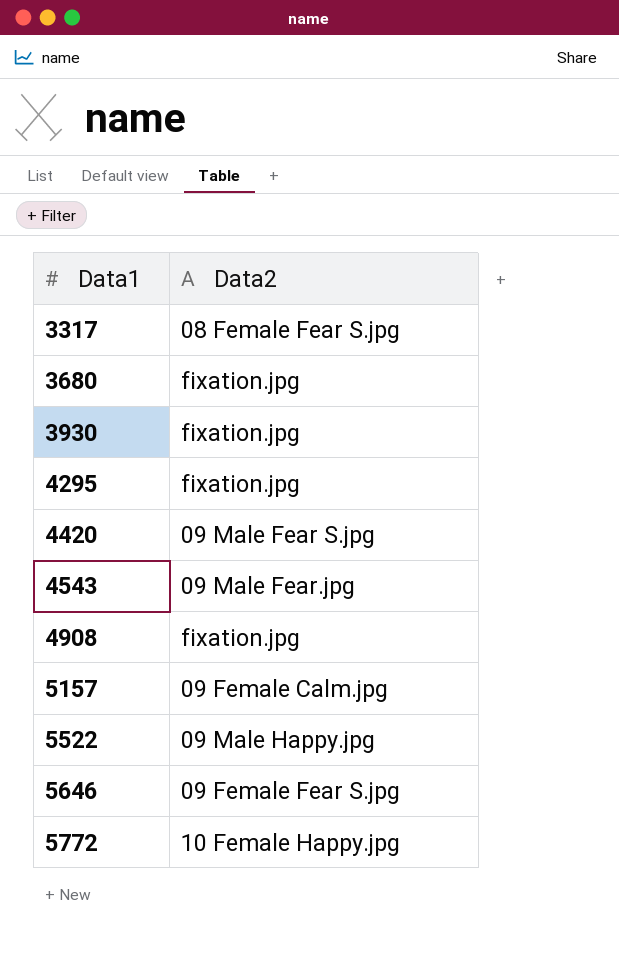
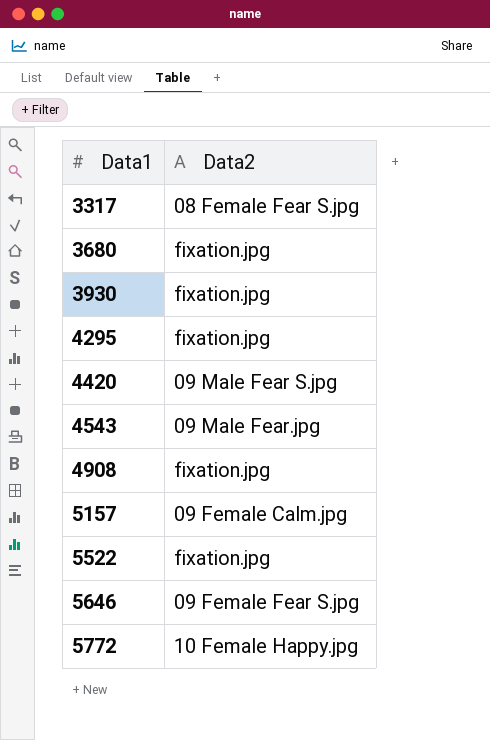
5522 | Data2: 09 Male Happy.jpg -> fixation.jpg

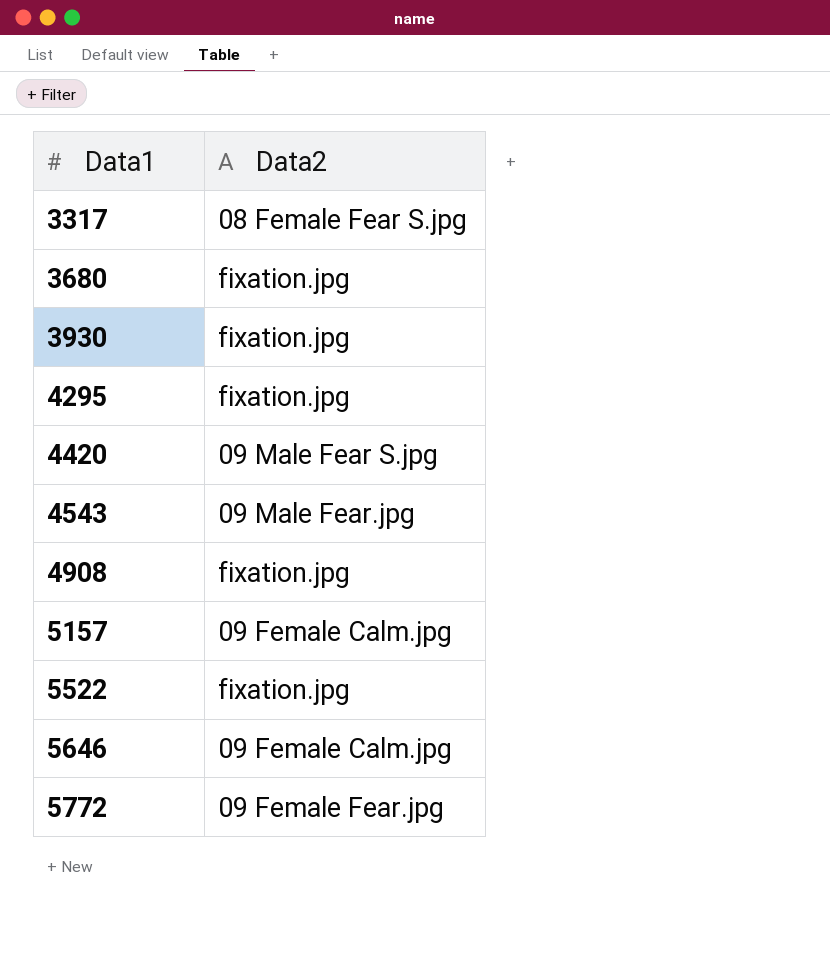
5646 | Data2: 09 Female Fear S.jpg -> 09 Female Calm.jpg
5772 | Data2: 10 Female Happy.jpg -> 09 Female Fear.jpg

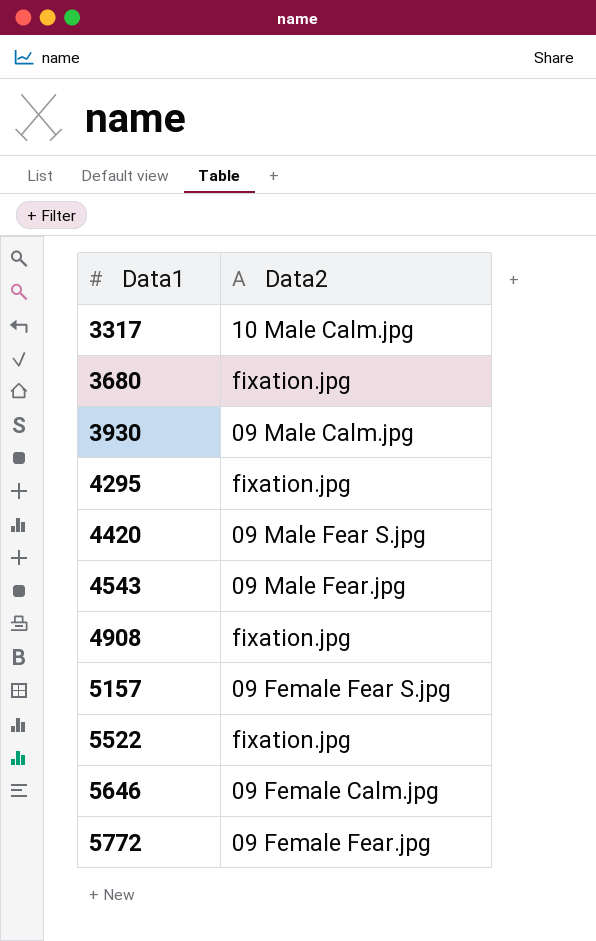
3317 | Data2: 08 Female Fear S.jpg -> 10 Male Calm.jpg
3930 | Data2: fixation.jpg -> 09 Male Calm.jpg
5157 | Data2: 09 Female Calm.jpg -> 09 Female Fear S.jpg

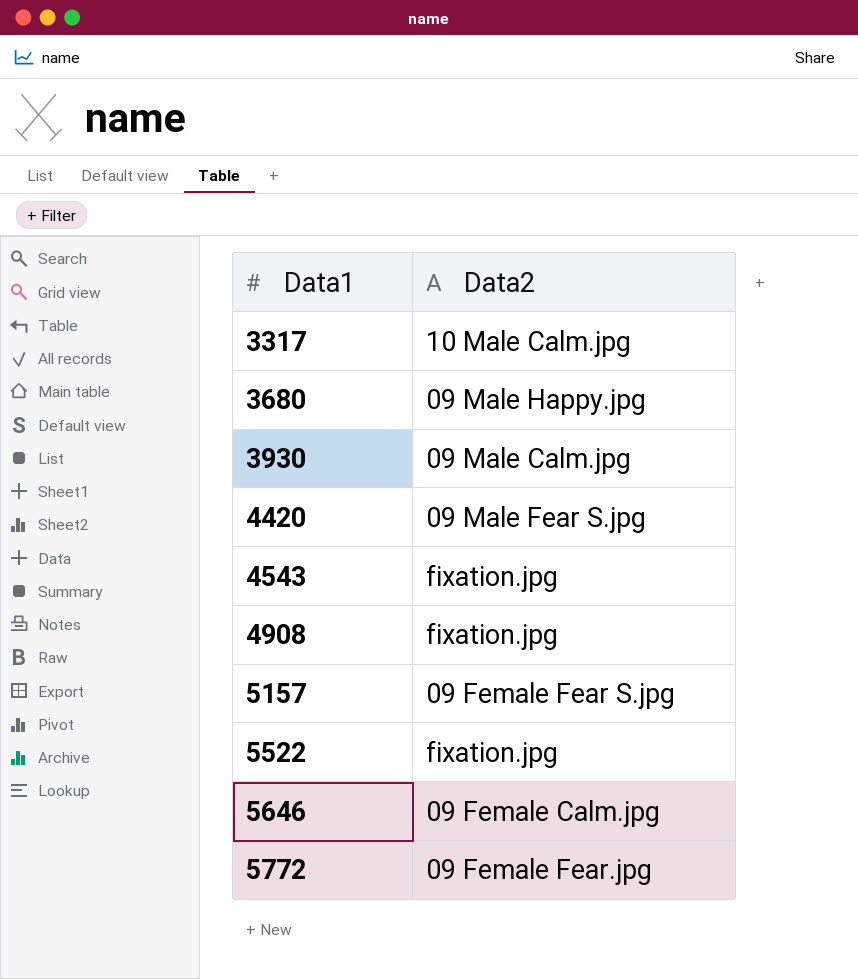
row 4295: fixation.jpg -> none
3680 | Data2: fixation.jpg -> 09 Male Happy.jpg
4543 | Data2: 09 Male Fear.jpg -> fixation.jpg

